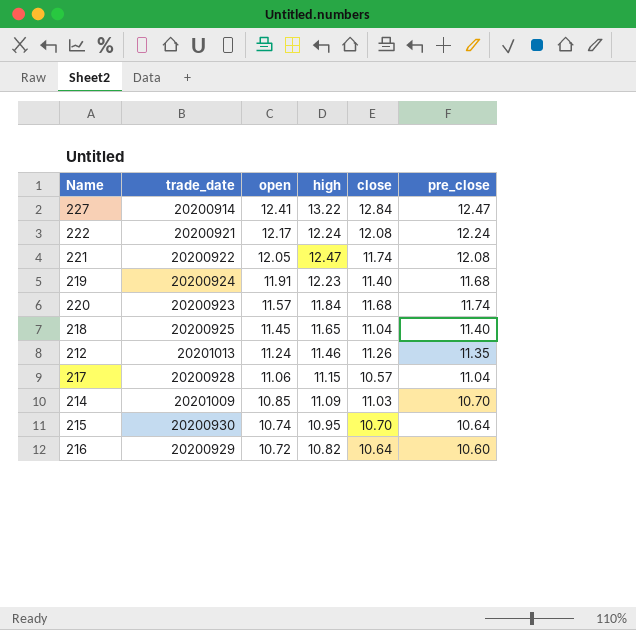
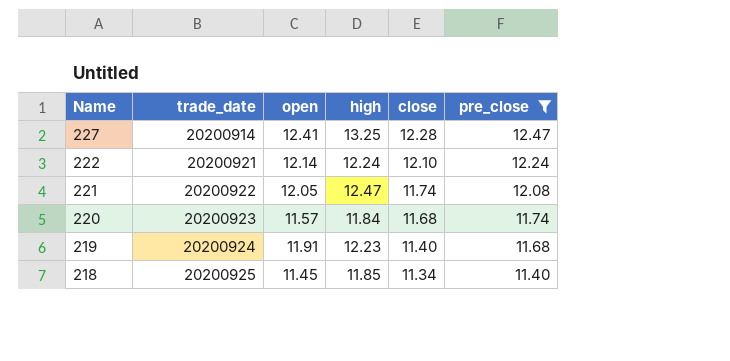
filter: none -> pre_close >= 11.40
row order: open descending -> Name descending
227 | high: 13.22 -> 13.25
227 | close: 12.84 -> 12.28
222 | open: 12.17 -> 12.14
222 | close: 12.08 -> 12.10
218 | high: 11.65 -> 11.85
218 | close: 11.04 -> 11.34

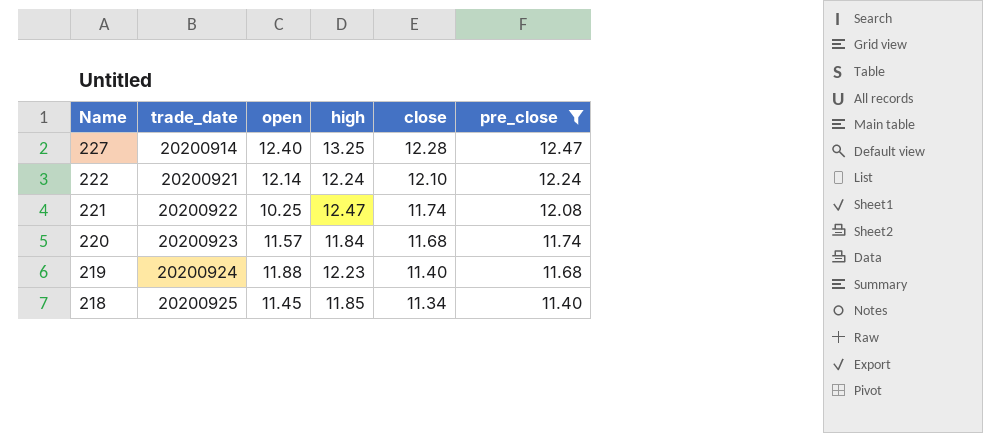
227 | open: 12.41 -> 12.40
221 | open: 12.05 -> 10.25
219 | open: 11.91 -> 11.88

